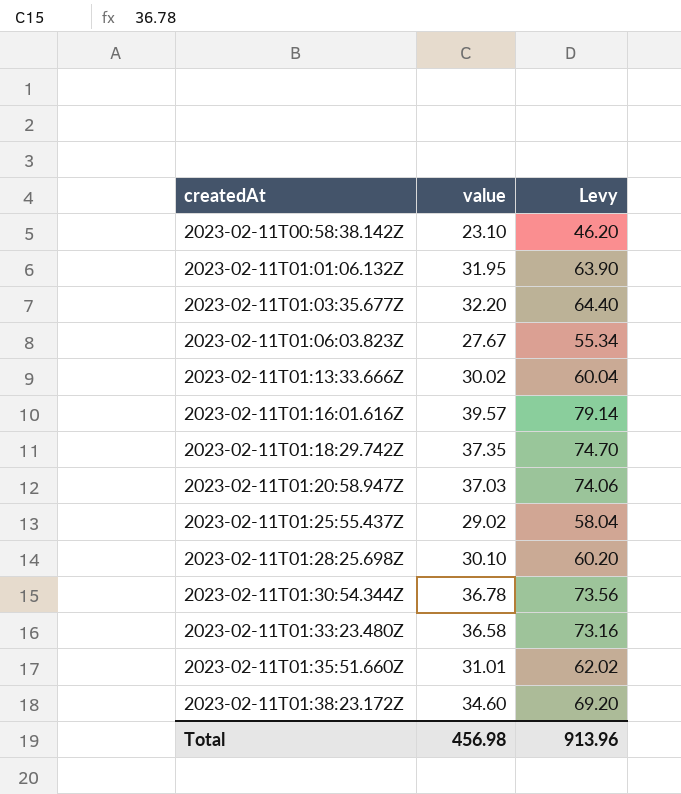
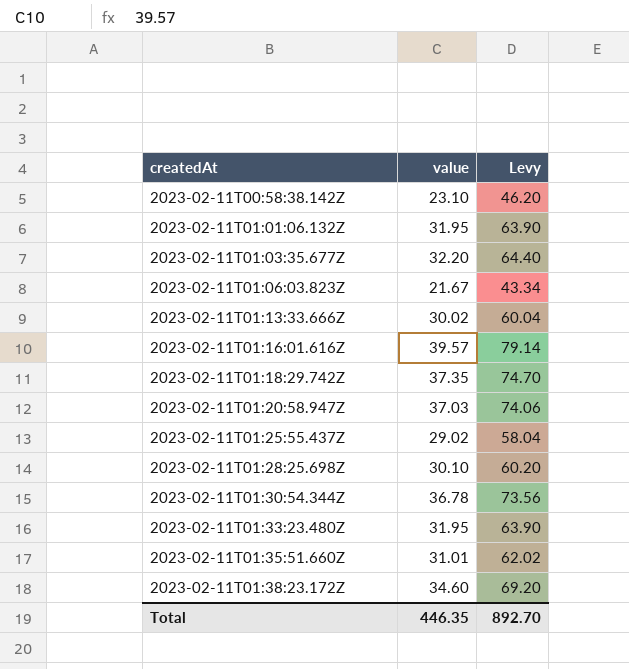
2023-02-11T01:06:03.823Z | value: 27.67 -> 21.67
2023-02-11T01:06:03.823Z | Levy: 55.34 -> 43.34
2023-02-11T01:33:23.480Z | value: 36.58 -> 31.95
2023-02-11T01:33:23.480Z | Levy: 73.16 -> 63.90
Total | value: 456.98 -> 446.35
Total | Levy: 913.96 -> 892.70

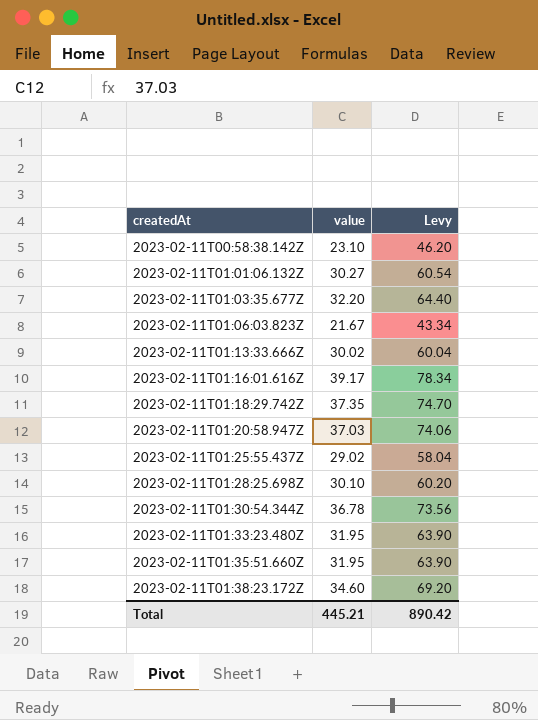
2023-02-11T01:01:06.132Z | value: 31.95 -> 30.27
2023-02-11T01:01:06.132Z | Levy: 63.90 -> 60.54
2023-02-11T01:16:01.616Z | value: 39.57 -> 39.17
2023-02-11T01:16:01.616Z | Levy: 79.14 -> 78.34
2023-02-11T01:35:51.660Z | value: 31.01 -> 31.95
2023-02-11T01:35:51.660Z | Levy: 62.02 -> 63.90
Total | value: 446.35 -> 445.21
Total | Levy: 892.70 -> 890.42

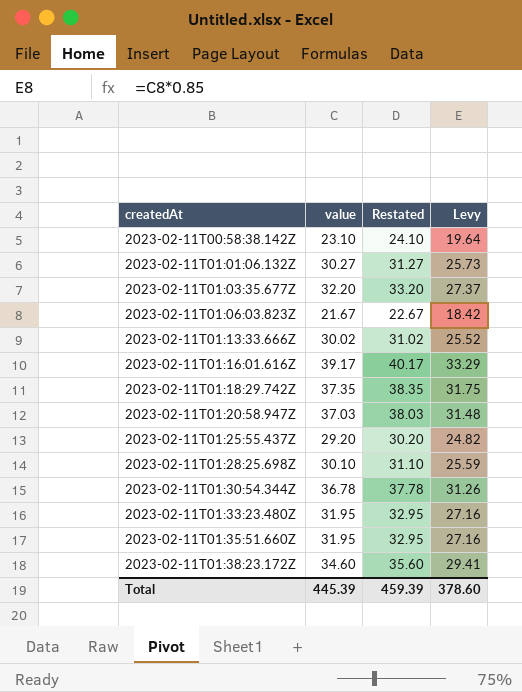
column Restated | formula: none -> [value] + 1
column Levy | formula: [value] * 2 -> [value] * 0.85
2023-02-11T01:25:55.437Z | value: 29.02 -> 29.20
Total | value: 445.21 -> 445.39
Total | Levy: 890.42 -> 378.60

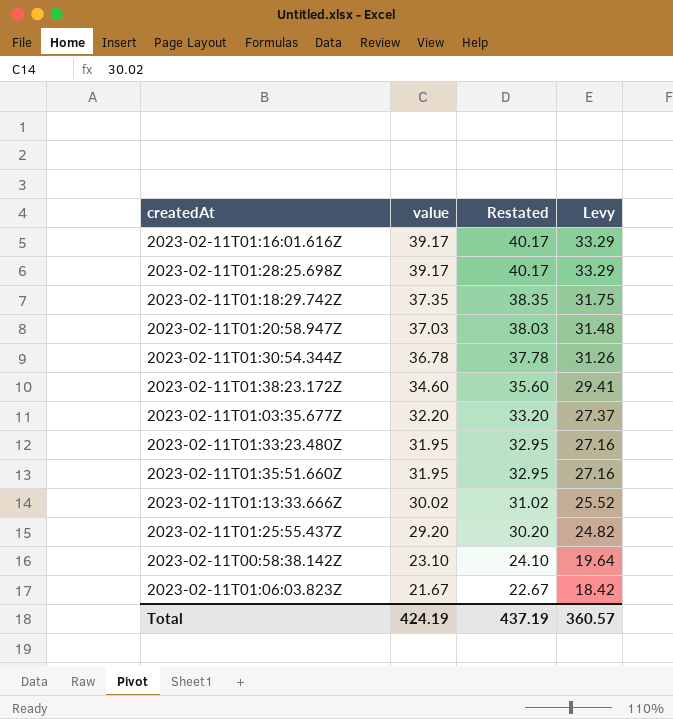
row order: createdAt ascending -> value descending
row 2023-02-11T01:01:06.132Z: 30.27 | 31.27 | 25.73 -> none
2023-02-11T01:28:25.698Z | value: 30.10 -> 39.17
2023-02-11T01:28:25.698Z | Restated: 31.10 -> 40.17
2023-02-11T01:28:25.698Z | Levy: 25.59 -> 33.29
Total | value: 445.39 -> 424.19
Total | Restated: 459.39 -> 437.19
Total | Levy: 378.60 -> 360.57

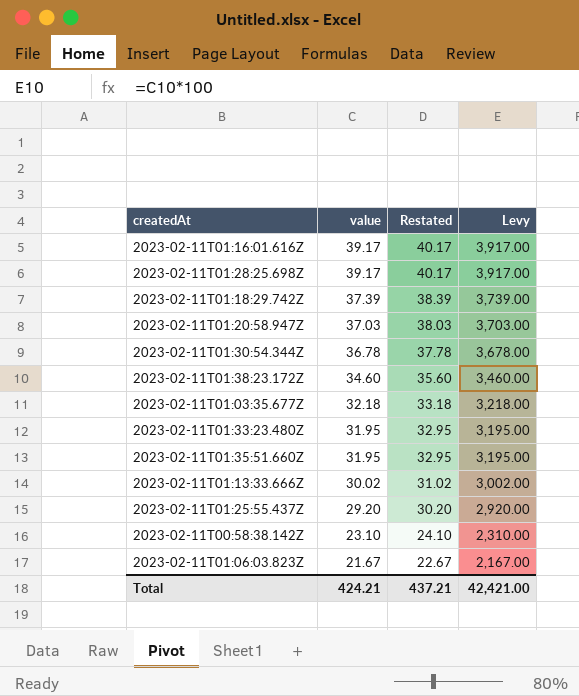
column Levy | formula: [value] * 0.85 -> [value] * 100
2023-02-11T01:18:29.742Z | value: 37.35 -> 37.39
2023-02-11T01:18:29.742Z | Restated: 38.35 -> 38.39
2023-02-11T01:03:35.677Z | value: 32.20 -> 32.18
2023-02-11T01:03:35.677Z | Restated: 33.20 -> 33.18
Total | value: 424.19 -> 424.21
Total | Restated: 437.19 -> 437.21
Total | Levy: 360.57 -> 42,421.00

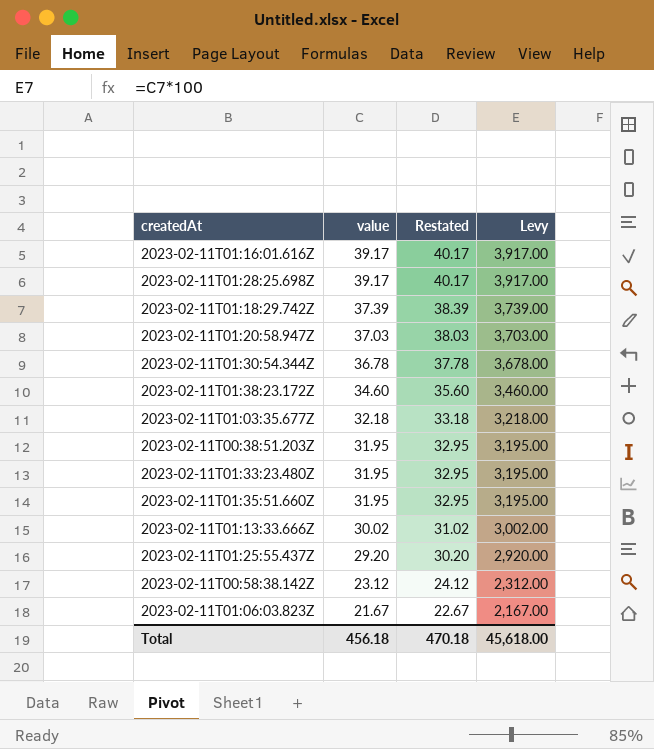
row 2023-02-11T00:38:51.203Z: none -> 31.95 | 32.95 | 3,195.00
2023-02-11T00:58:38.142Z | value: 23.10 -> 23.12
2023-02-11T00:58:38.142Z | Restated: 24.10 -> 24.12
2023-02-11T00:58:38.142Z | Levy: 2,310.00 -> 2,312.00
Total | value: 424.21 -> 456.18
Total | Restated: 437.21 -> 470.18
Total | Levy: 42,421.00 -> 45,618.00

